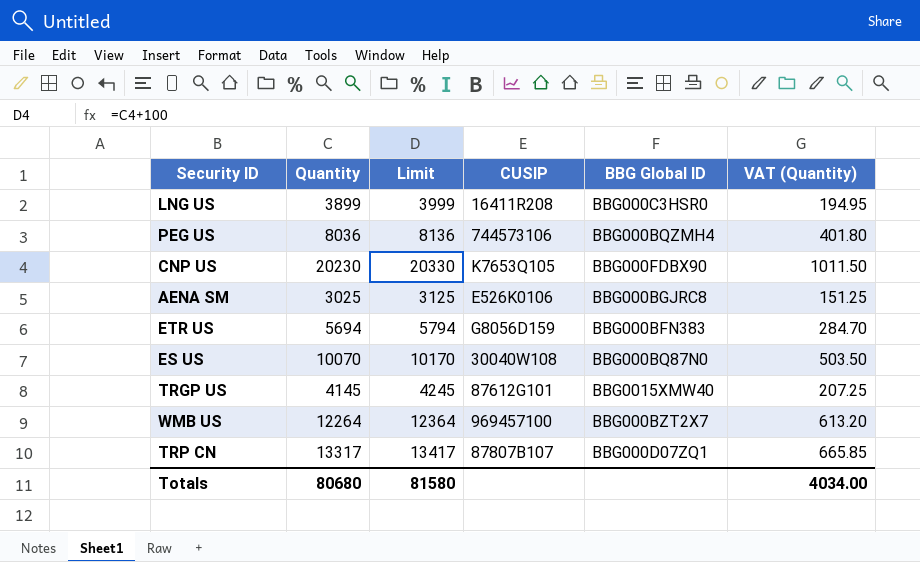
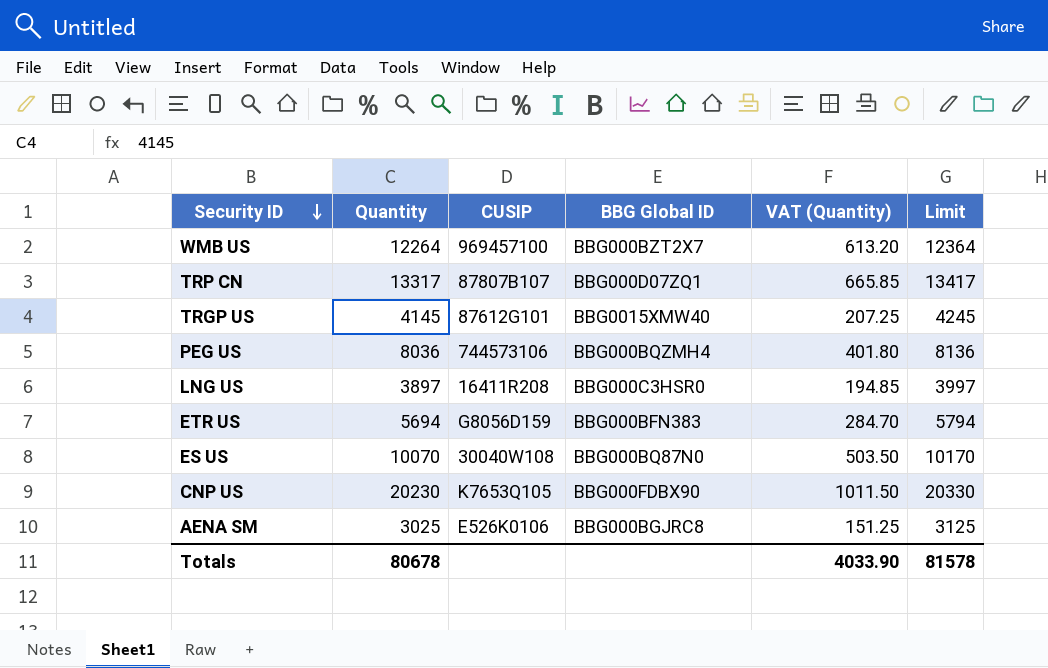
row order: none -> Security ID descending
column Limit | position: 3 -> 6
LNG US | Quantity: 3899 -> 3897
LNG US | VAT (Quantity): 194.95 -> 194.85
LNG US | Limit: 3999 -> 3997
Totals | Quantity: 80680 -> 80678
Totals | VAT (Quantity): 4034.00 -> 4033.90
Totals | Limit: 81580 -> 81578

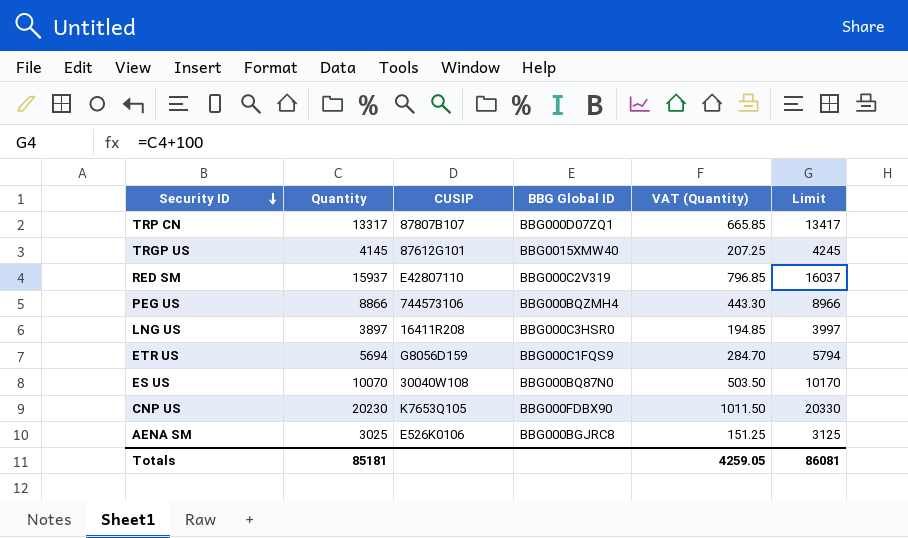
row WMB US: 12264 | 969457100 | BBG000BZT2X7 | 613.20 | 12364 -> none
row RED SM: none -> 15937 | E42807110 | BBG000C2V319 | 796.85 | 16037
PEG US | Quantity: 8036 -> 8866
PEG US | VAT (Quantity): 401.80 -> 443.30
PEG US | Limit: 8136 -> 8966
ETR US | BBG Global ID: BBG000BFN383 -> BBG000C1FQS9
Totals | Quantity: 80678 -> 85181
Totals | VAT (Quantity): 4033.90 -> 4259.05
Totals | Limit: 81578 -> 86081

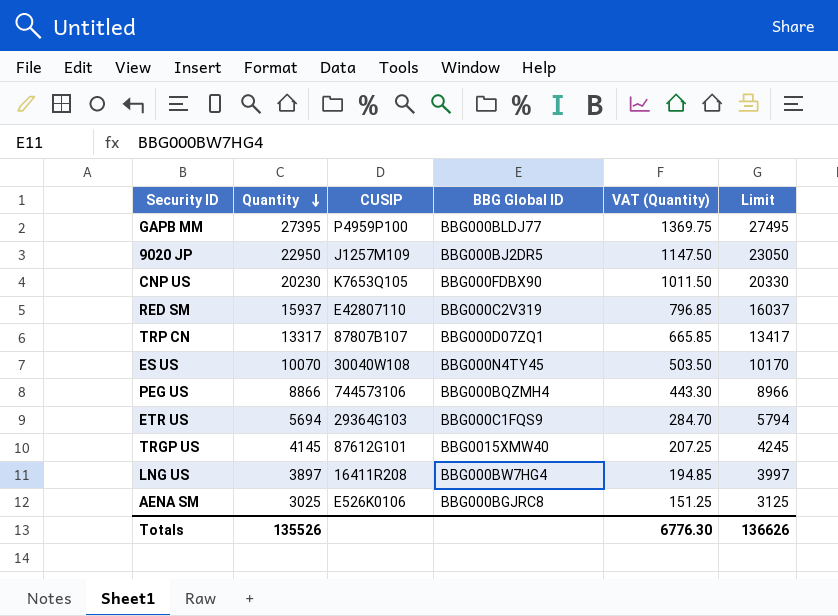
row order: Security ID descending -> Quantity descending
row GAPB MM: none -> 27395 | P4959P100 | BBG000BLDJ77 | 1369.75 | 27495
row 9020 JP: none -> 22950 | J1257M109 | BBG000BJ2DR5 | 1147.50 | 23050
ES US | BBG Global ID: BBG000BQ87N0 -> BBG000N4TY45
ETR US | CUSIP: G8056D159 -> 29364G103
LNG US | BBG Global ID: BBG000C3HSR0 -> BBG000BW7HG4
Totals | Quantity: 85181 -> 135526
Totals | VAT (Quantity): 4259.05 -> 6776.30
Totals | Limit: 86081 -> 136626

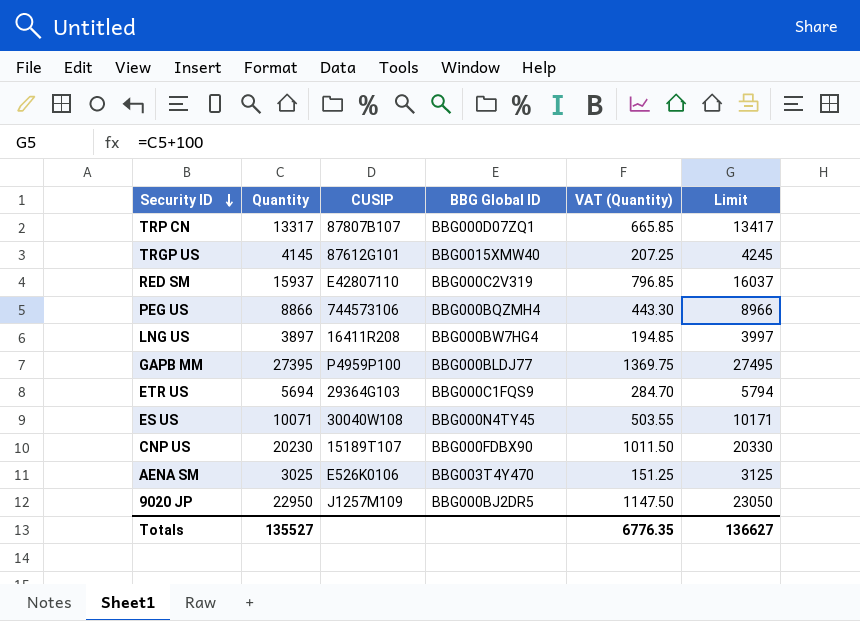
row order: Quantity descending -> Security ID descending
ES US | Quantity: 10070 -> 10071
ES US | VAT (Quantity): 503.50 -> 503.55
ES US | Limit: 10170 -> 10171
CNP US | CUSIP: K7653Q105 -> 15189T107
AENA SM | BBG Global ID: BBG000BGJRC8 -> BBG003T4Y470
Totals | Quantity: 135526 -> 135527
Totals | VAT (Quantity): 6776.30 -> 6776.35
Totals | Limit: 136626 -> 136627

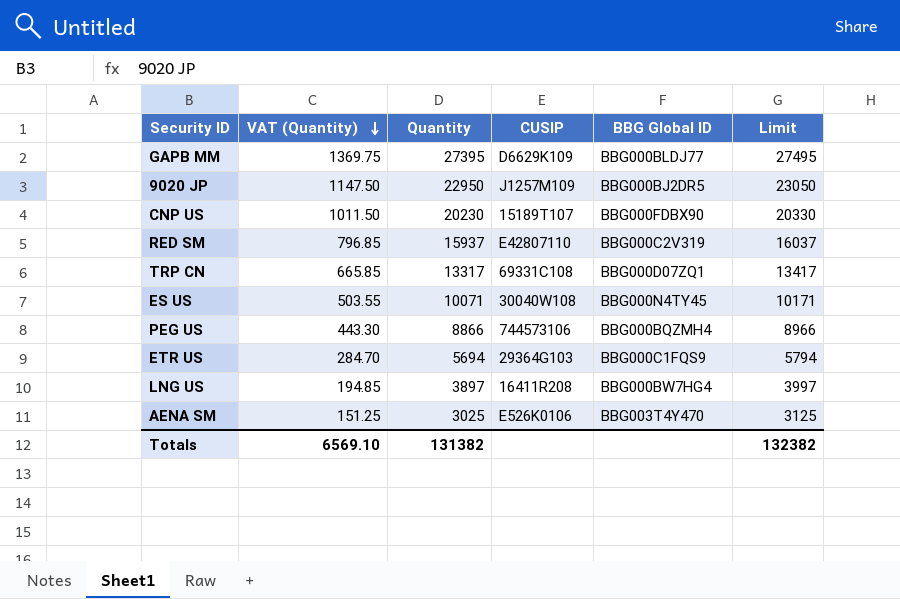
row order: Security ID descending -> VAT (Quantity) descending
column VAT (Quantity) | position: 5 -> 2
row TRGP US: 4145 | 87612G101 | BBG0015XMW40 | 207.25 | 4245 -> none
GAPB MM | CUSIP: P4959P100 -> D6629K109
TRP CN | CUSIP: 87807B107 -> 69331C108
Totals | VAT (Quantity): 6776.35 -> 6569.10
Totals | Quantity: 135527 -> 131382
Totals | Limit: 136627 -> 132382

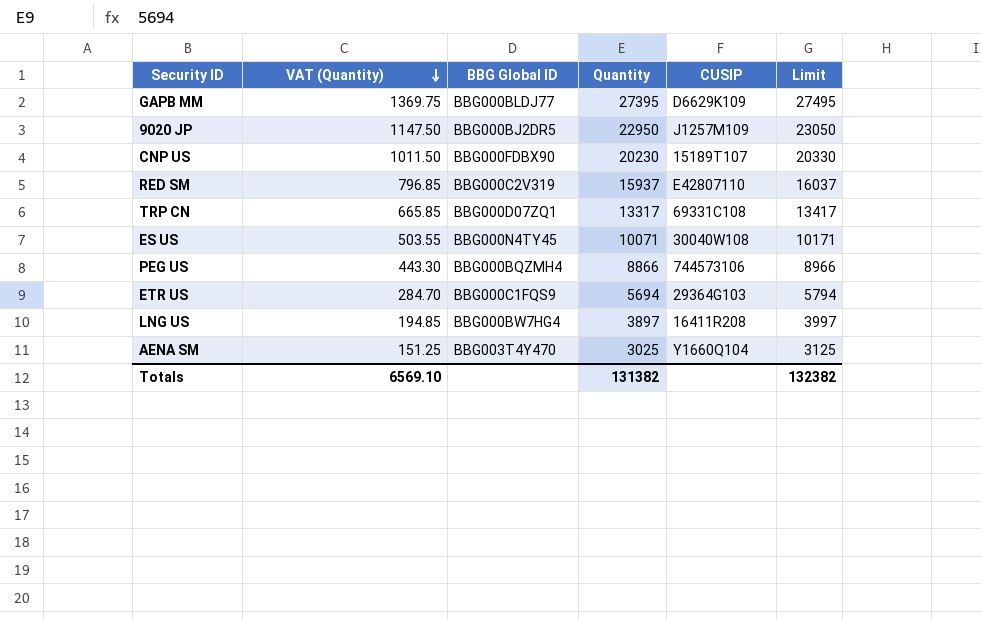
column BBG Global ID | position: 5 -> 3
AENA SM | CUSIP: E526K0106 -> Y1660Q104

